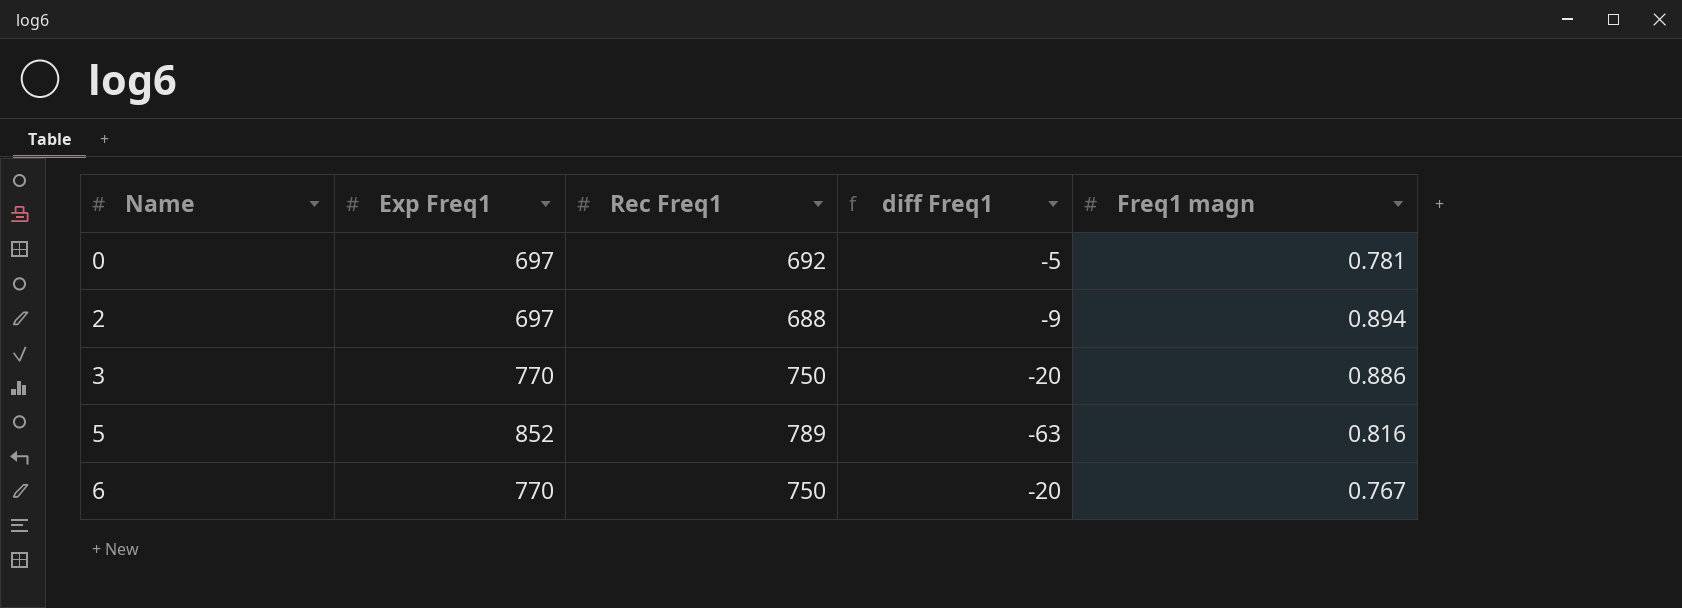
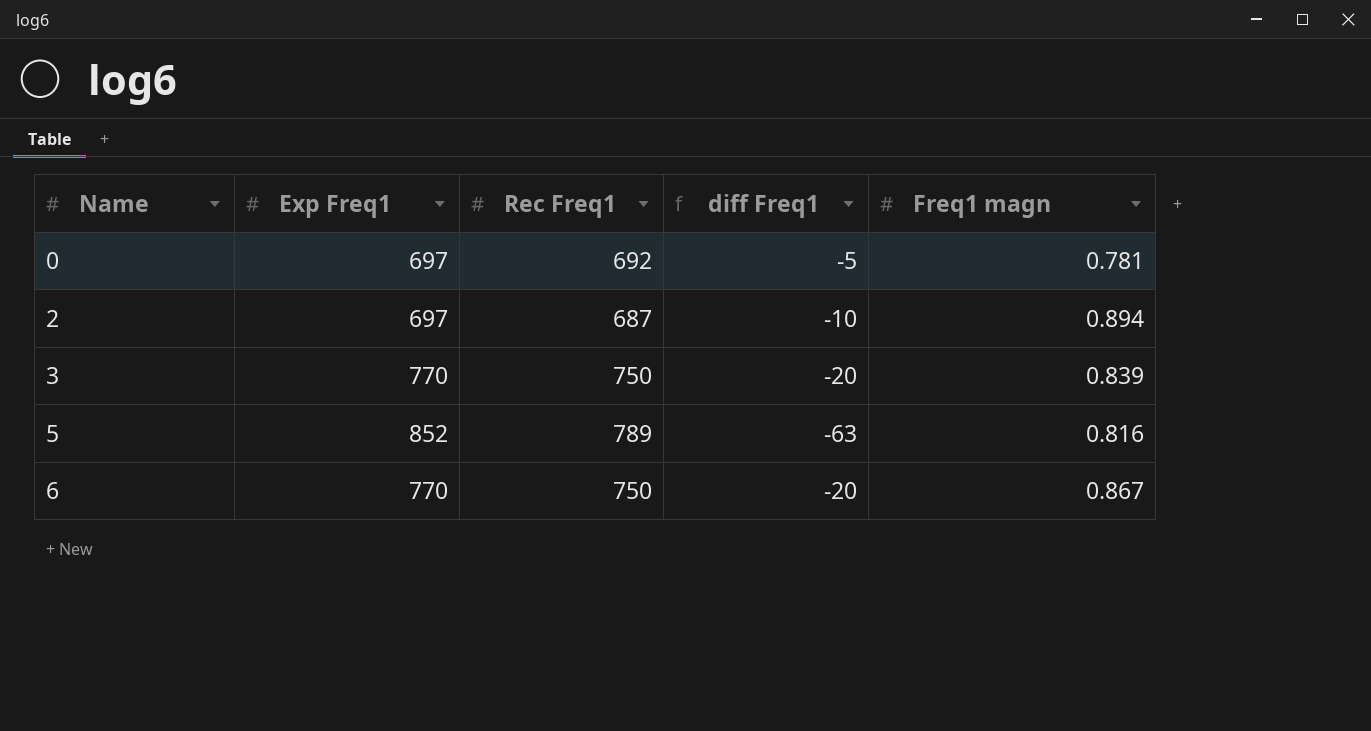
2 | Rec Freq1: 688 -> 687
2 | diff Freq1: -9 -> -10
3 | Freq1 magn: 0.886 -> 0.839
6 | Freq1 magn: 0.767 -> 0.867

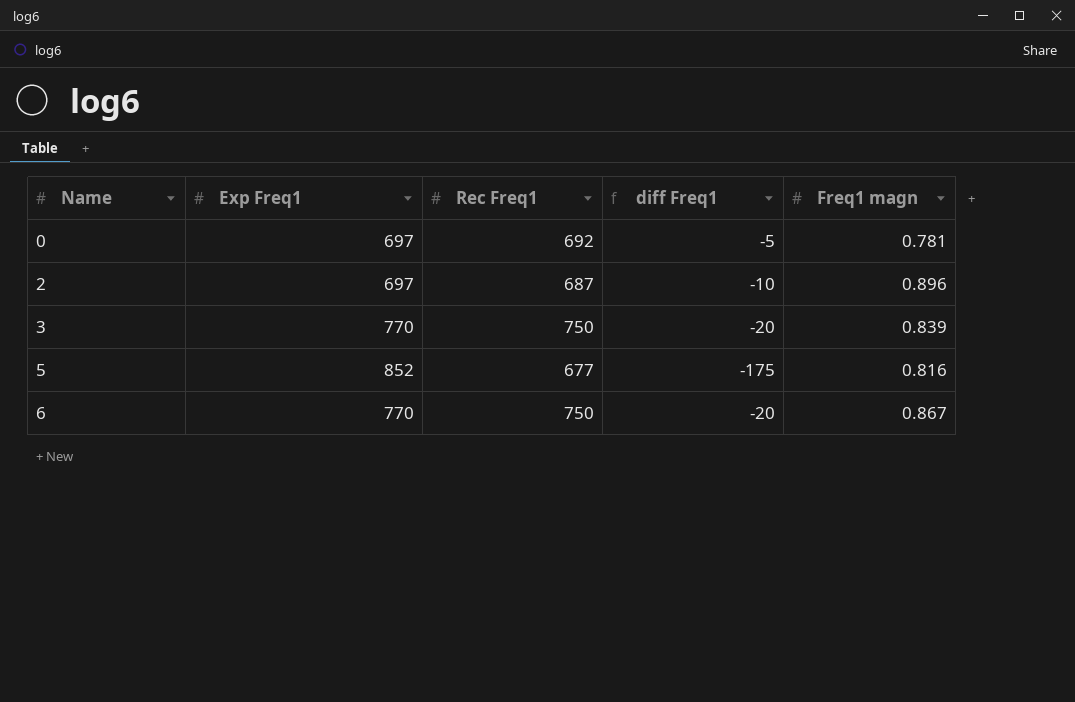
2 | Freq1 magn: 0.894 -> 0.896
5 | Rec Freq1: 789 -> 677
5 | diff Freq1: -63 -> -175

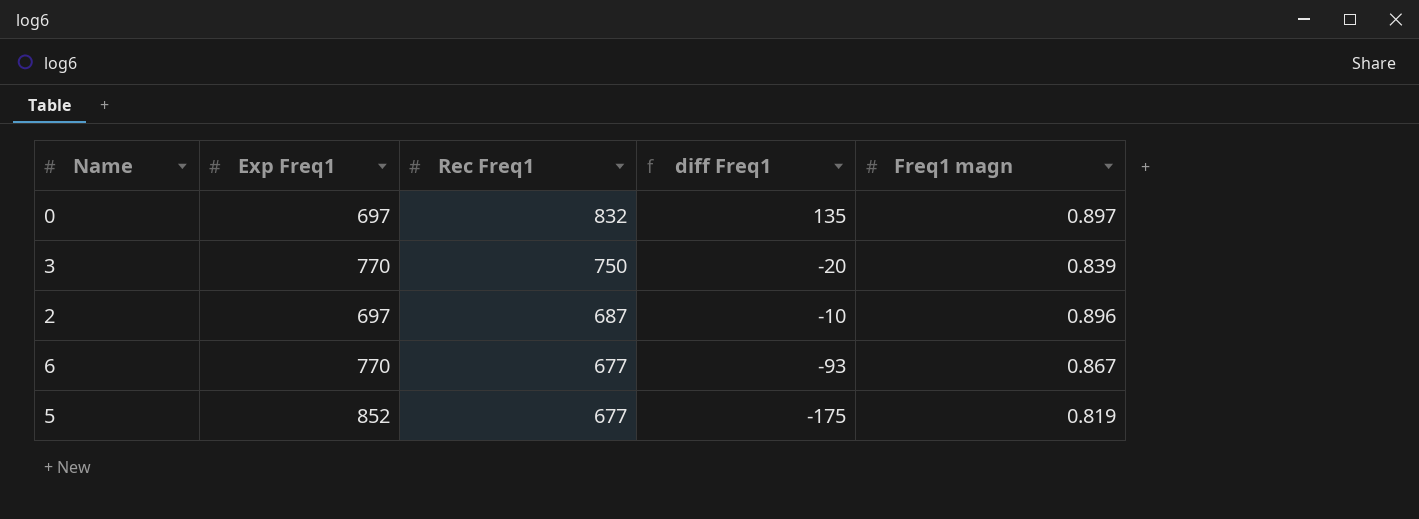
row order: Name ascending -> Rec Freq1 descending
0 | Rec Freq1: 692 -> 832
0 | diff Freq1: -5 -> 135
0 | Freq1 magn: 0.781 -> 0.897
6 | Rec Freq1: 750 -> 677
6 | diff Freq1: -20 -> -93
5 | Freq1 magn: 0.816 -> 0.819

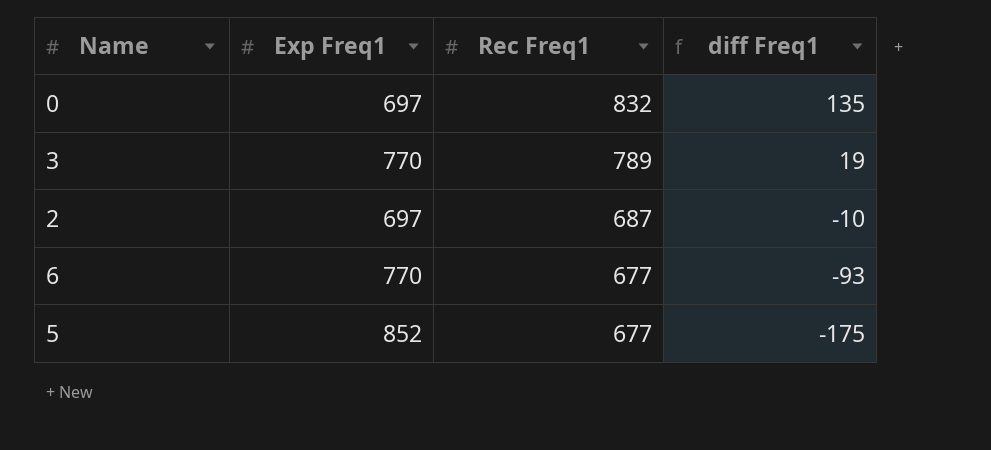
column Freq1 magn | position: 5 -> none
3 | Rec Freq1: 750 -> 789
3 | diff Freq1: -20 -> 19

